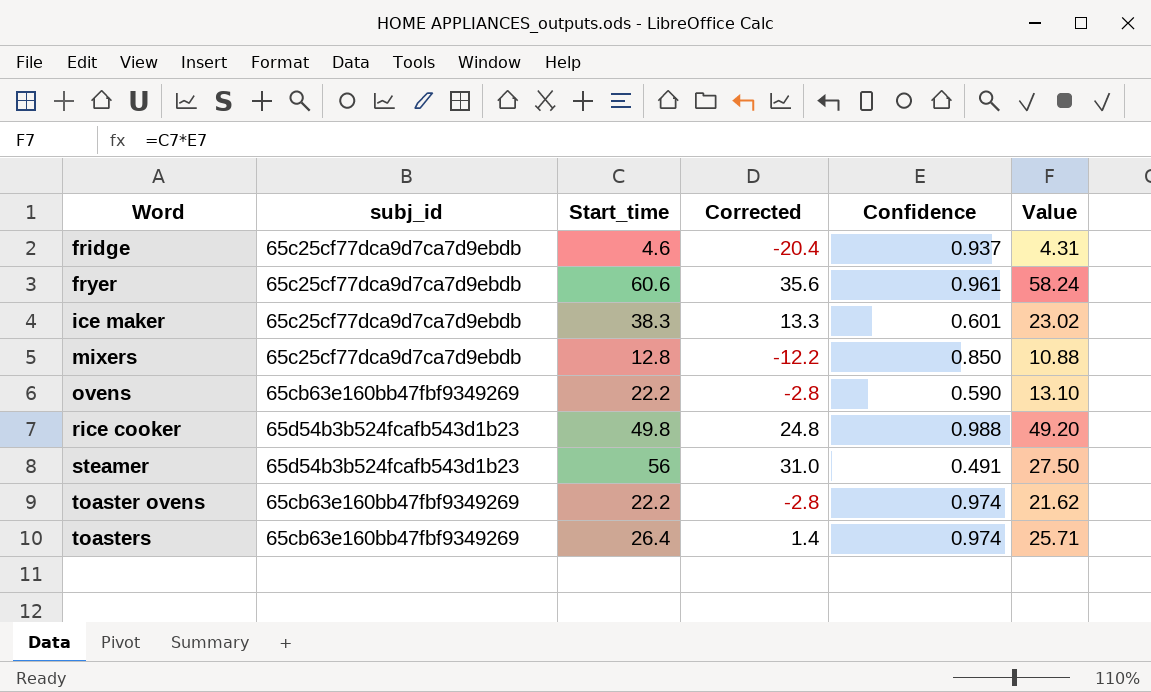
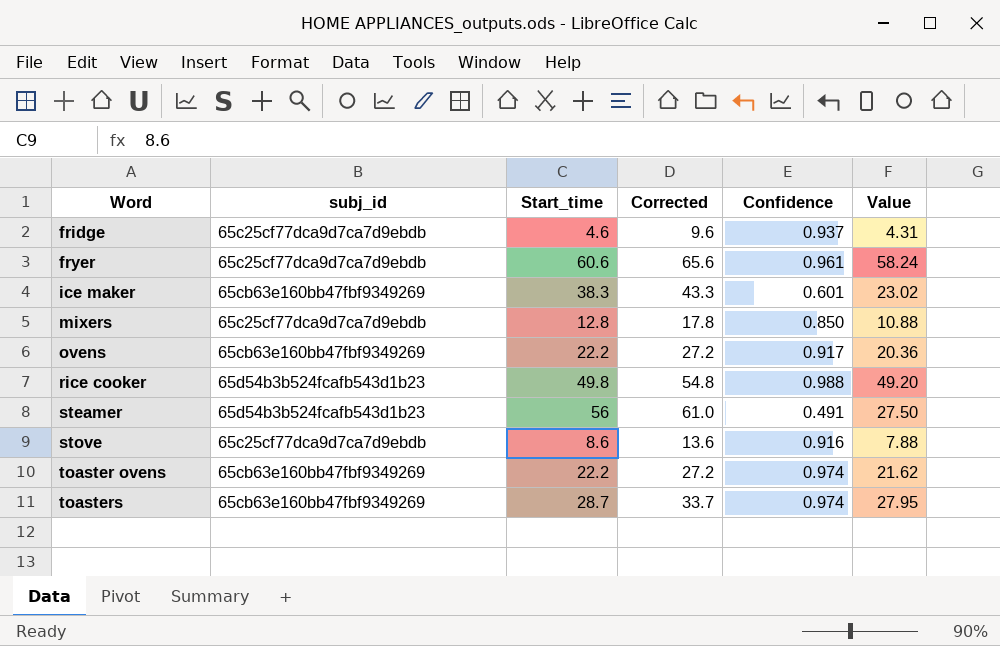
column Corrected | formula: [Start_time] - 25 -> [Start_time] + 5
ice maker | subj_id: 65c25cf77dca9d7ca7d9ebdb -> 65cb63e160bb47fbf9349269
ovens | Confidence: 0.590 -> 0.917
ovens | Value: 13.10 -> 20.36
row stove: none -> 65c25cf77dca9d7ca7d9ebdb | 8.6 | 13.6 | 0.916 | 7.88
toasters | Start_time: 26.4 -> 28.7
toasters | Value: 25.71 -> 27.95

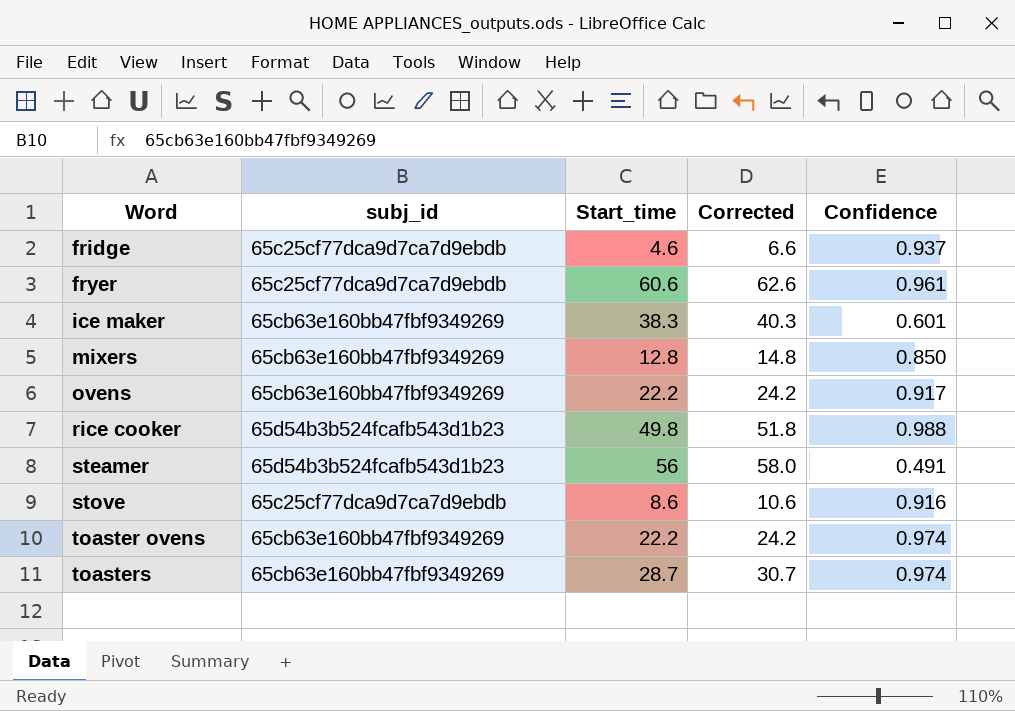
column Value | formula: [Start_time] * [Confidence] -> none
column Corrected | formula: [Start_time] + 5 -> [Start_time] + 2
mixers | subj_id: 65c25cf77dca9d7ca7d9ebdb -> 65cb63e160bb47fbf9349269

